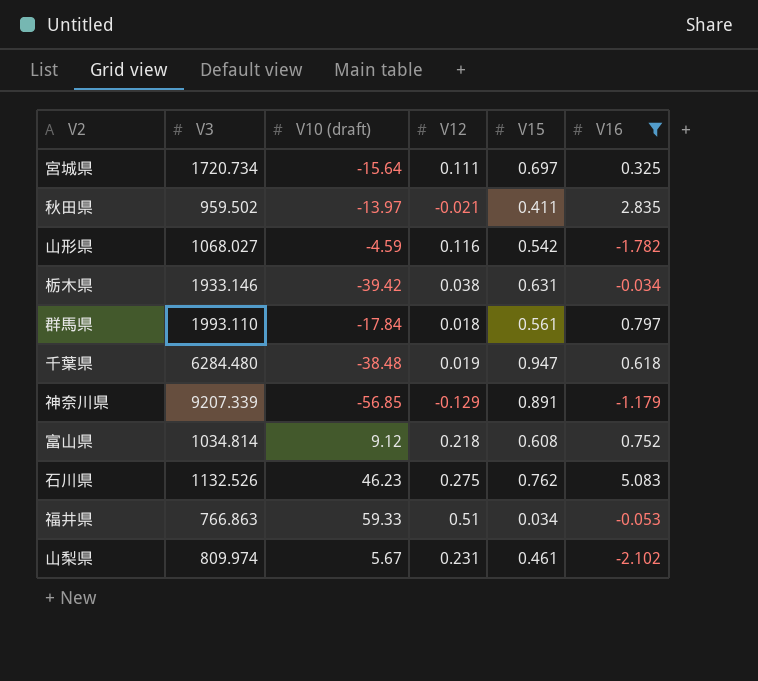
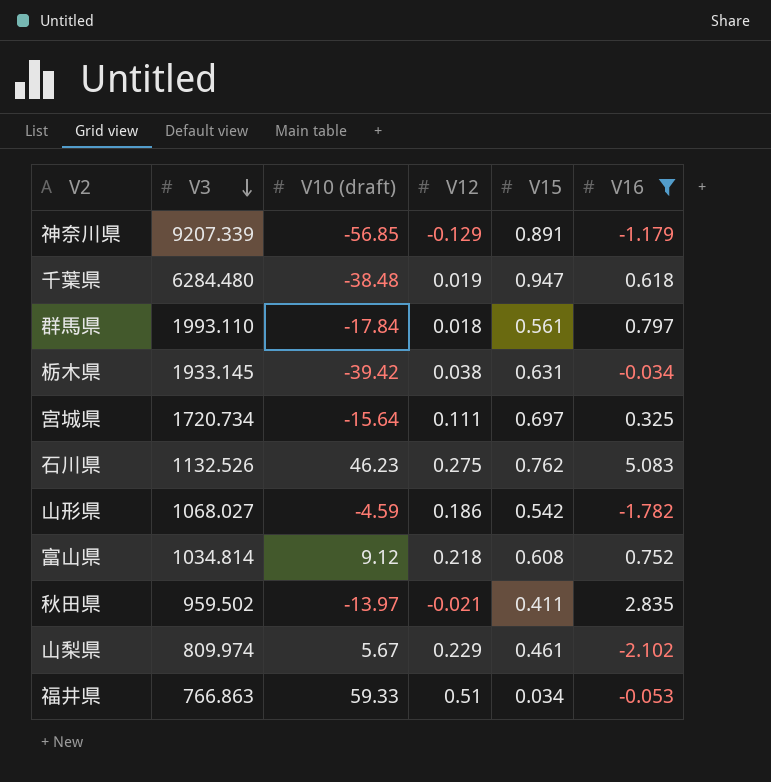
row order: none -> V3 descending
栃木県 | V3: 1933.146 -> 1933.145
山形県 | V12: 0.116 -> 0.186
山梨県 | V12: 0.231 -> 0.229

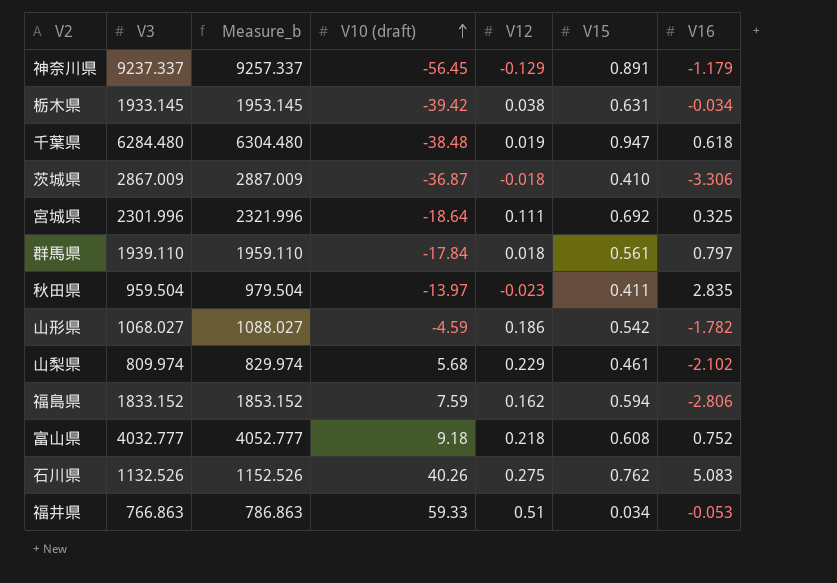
filter: V16 >= -2.102 -> none
row order: V3 descending -> V10 (draft) ascending
column Measure_b | formula: none -> [V3] + 20
神奈川県 | V3: 9207.339 -> 9237.337
神奈川県 | V10 (draft): -56.85 -> -56.45
宮城県 | V3: 1720.734 -> 2301.996
宮城県 | V10 (draft): -15.64 -> -18.64
宮城県 | V15: 0.697 -> 0.692
群馬県 | V3: 1993.110 -> 1939.110
秋田県 | V3: 959.502 -> 959.504
秋田県 | V12: -0.021 -> -0.023
山梨県 | V10 (draft): 5.67 -> 5.68
富山県 | V3: 1034.814 -> 4032.777
富山県 | V10 (draft): 9.12 -> 9.18
石川県 | V10 (draft): 46.23 -> 40.26

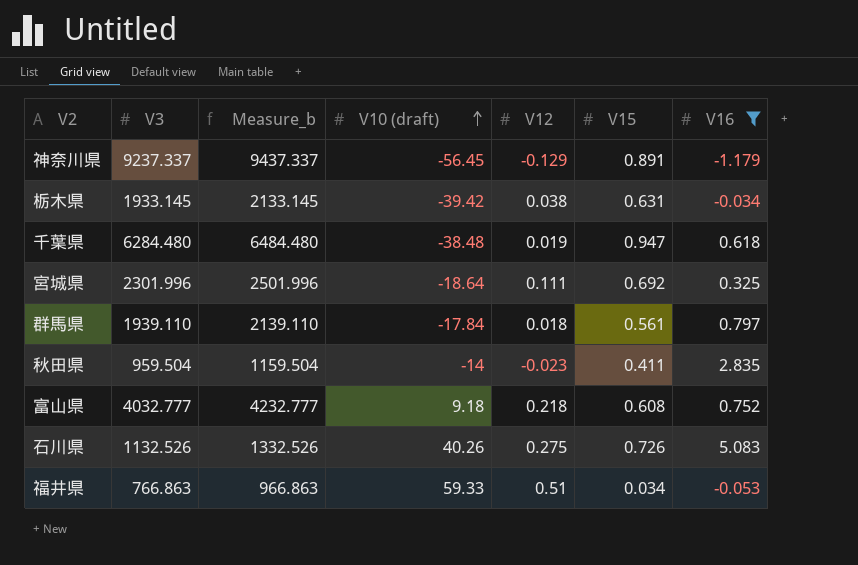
filter: none -> V16 >= -1.179
column Measure_b | formula: [V3] + 20 -> [V3] + 200
秋田県 | V10 (draft): -13.97 -> -14
石川県 | V15: 0.762 -> 0.726

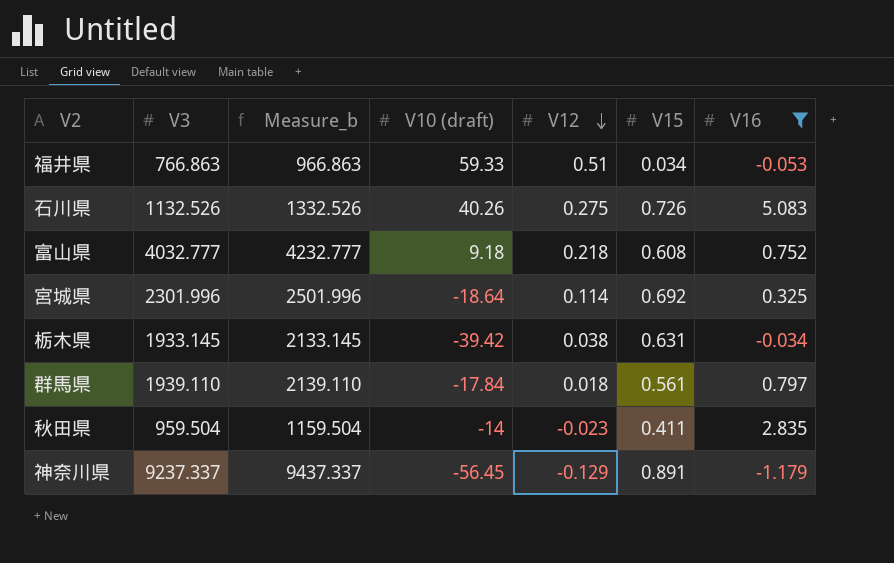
row order: V10 (draft) ascending -> V12 descending
row 千葉県: 6284.480 | 6484.480 | -38.48 | 0.019 | 0.947 | 0.618 -> none
宮城県 | V12: 0.111 -> 0.114

